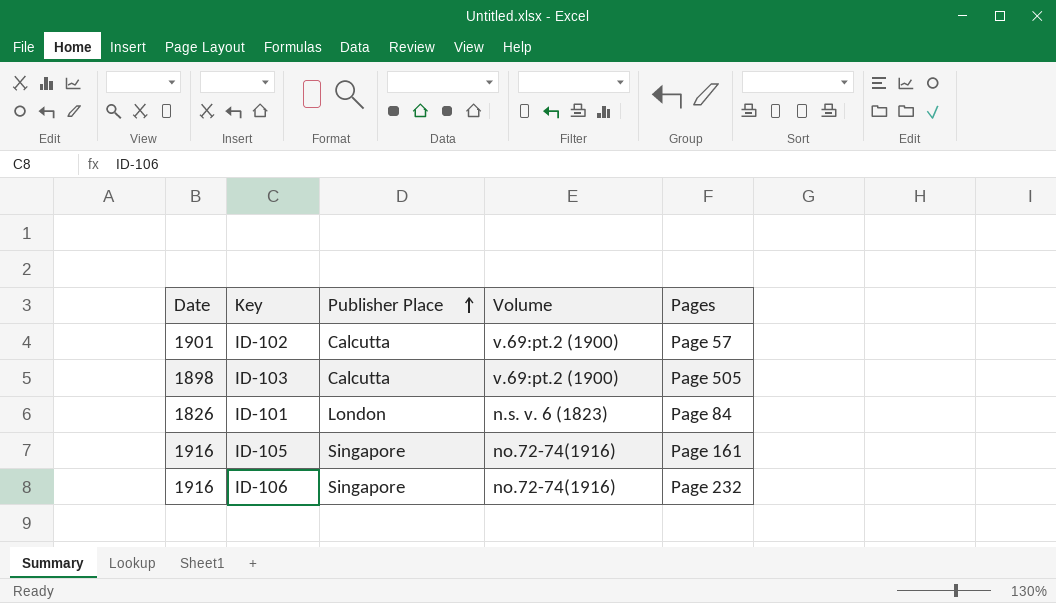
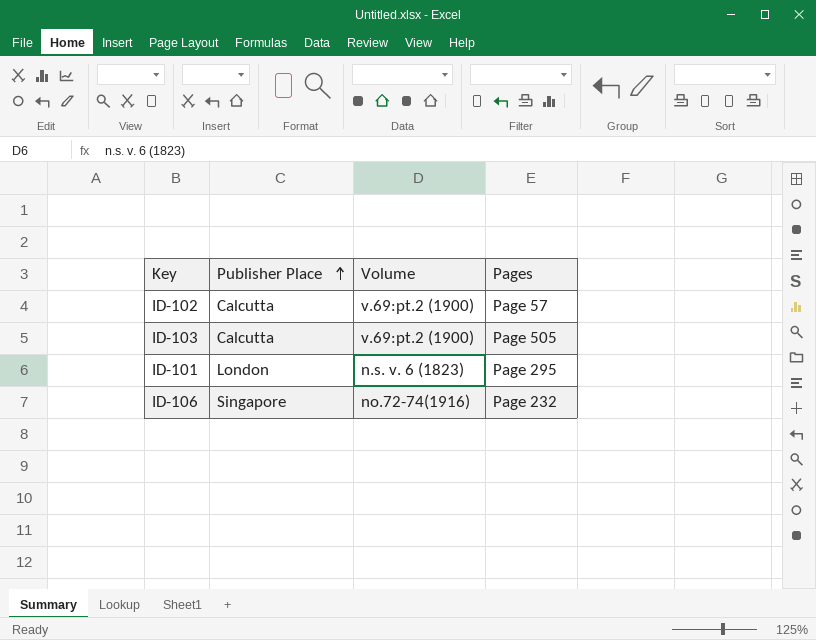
column Date | position: 1 -> none
row ID-105: 1916 | Singapore | no.72-74(1916) | Page 161 -> none
ID-101 | Pages: Page 84 -> Page 295

